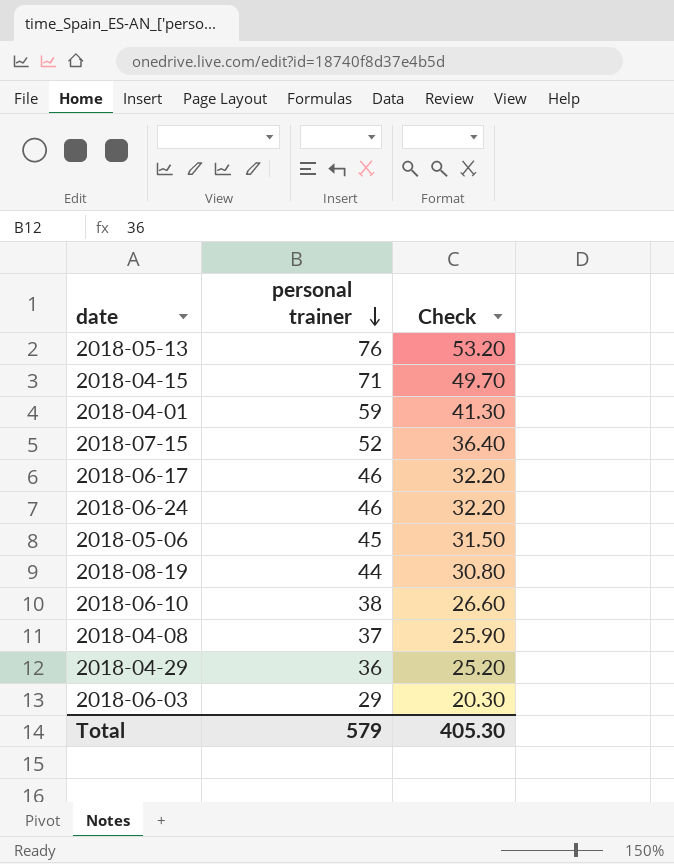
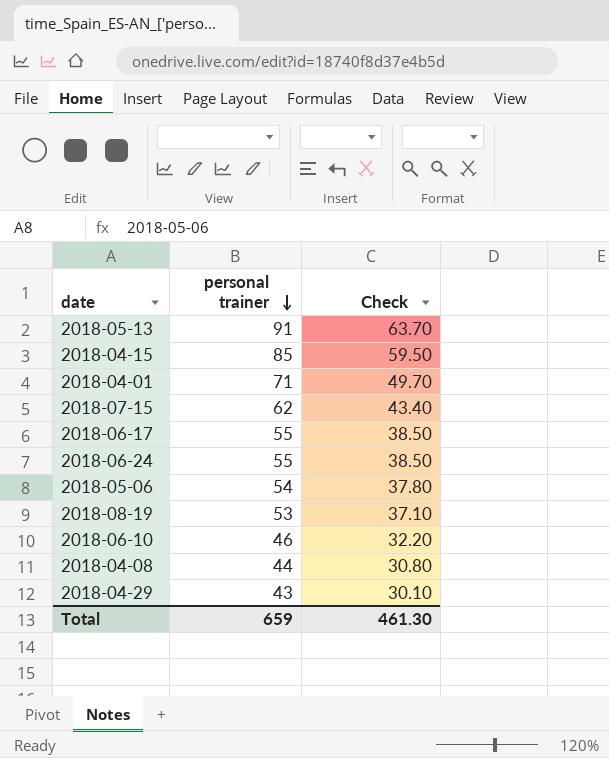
row 2018-06-03: 29 | 20.30 -> none
2018-05-13 | personal trainer: 76 -> 91
2018-05-13 | Check: 53.20 -> 63.70
2018-04-15 | personal trainer: 71 -> 85
2018-04-15 | Check: 49.70 -> 59.50
2018-04-01 | personal trainer: 59 -> 71
2018-04-01 | Check: 41.30 -> 49.70
2018-07-15 | personal trainer: 52 -> 62
2018-07-15 | Check: 36.40 -> 43.40
2018-06-17 | personal trainer: 46 -> 55
2018-06-17 | Check: 32.20 -> 38.50
2018-06-24 | personal trainer: 46 -> 55
2018-06-24 | Check: 32.20 -> 38.50
2018-05-06 | personal trainer: 45 -> 54
2018-05-06 | Check: 31.50 -> 37.80
2018-08-19 | personal trainer: 44 -> 53
2018-08-19 | Check: 30.80 -> 37.10
2018-06-10 | personal trainer: 38 -> 46
2018-06-10 | Check: 26.60 -> 32.20
2018-04-08 | personal trainer: 37 -> 44
2018-04-08 | Check: 25.90 -> 30.80
2018-04-29 | personal trainer: 36 -> 43
2018-04-29 | Check: 25.20 -> 30.10
Total | personal trainer: 579 -> 659
Total | Check: 405.30 -> 461.30

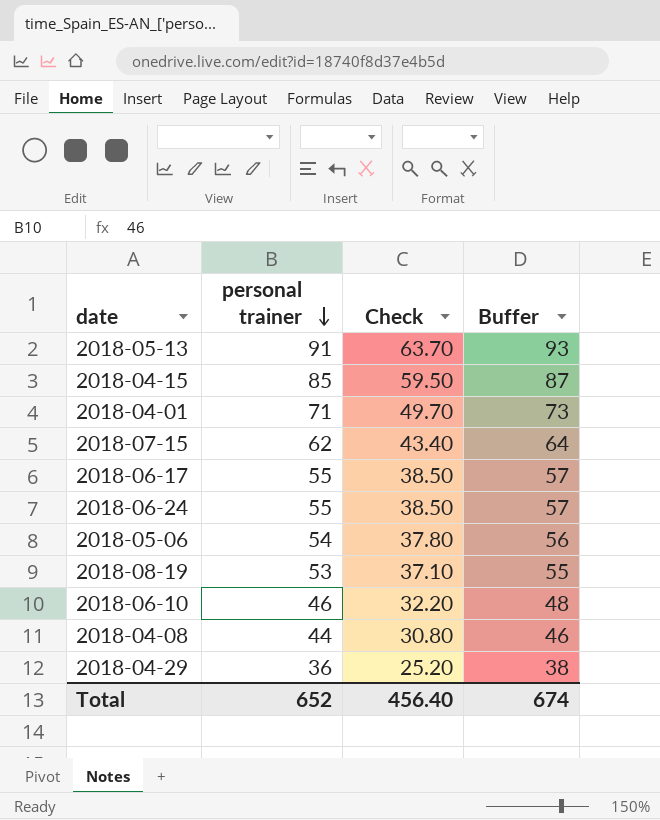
column Buffer | formula: none -> [personal trainer] + 2
2018-04-29 | personal trainer: 43 -> 36
2018-04-29 | Check: 30.10 -> 25.20
Total | personal trainer: 659 -> 652
Total | Check: 461.30 -> 456.40

